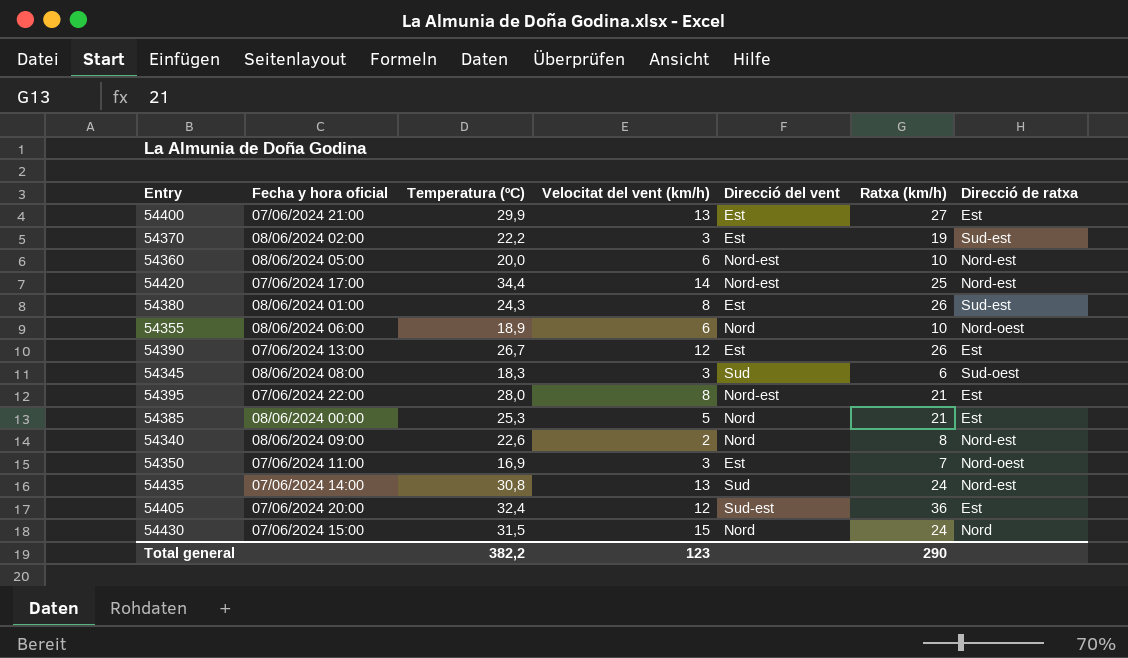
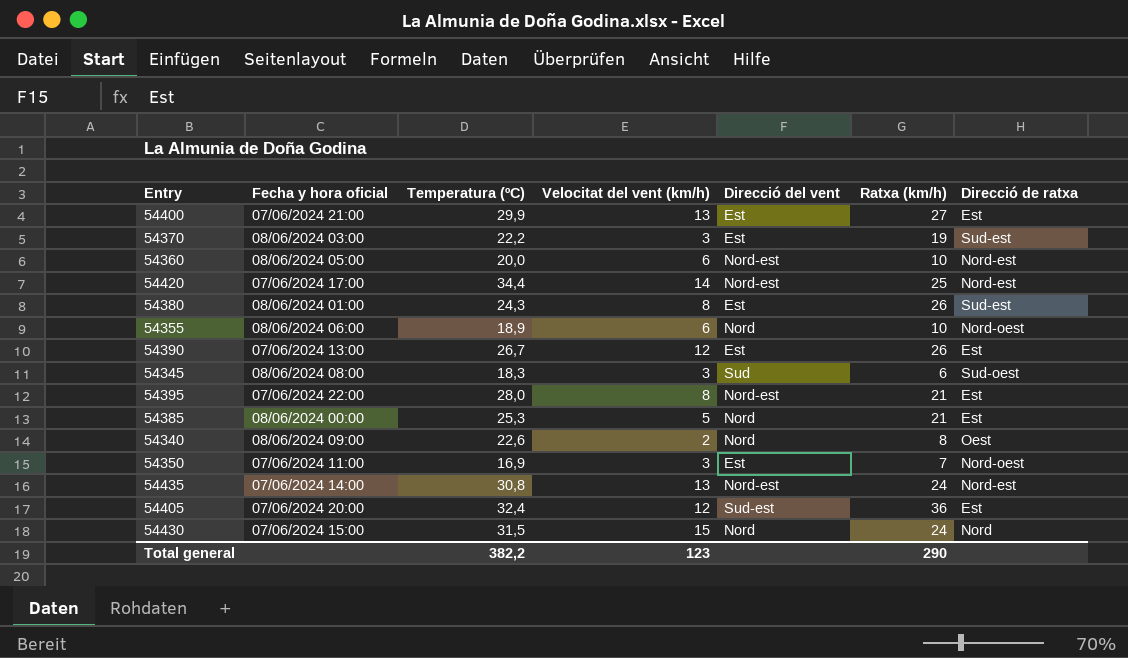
54370 | Fecha y hora oficial: 08/06/2024 02:00 -> 08/06/2024 03:00
54340 | Direcció de ratxa: Nord-est -> Oest
54435 | Direcció del vent: Sud -> Nord-est

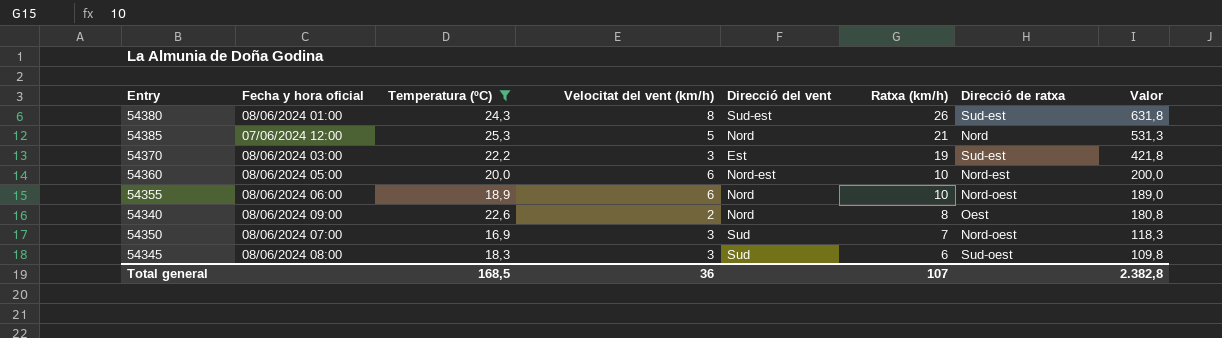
filter: none -> Temperatura (ºC) <= 25,3
row order: none -> Ratxa (km/h) descending
column Valor | formula: none -> [Temperatura (ºC)] * [Ratxa (km/h)]
54380 | Direcció del vent: Est -> Sud-est
54385 | Fecha y hora oficial: 08/06/2024 00:00 -> 07/06/2024 12:00
54385 | Direcció de ratxa: Est -> Nord
54350 | Fecha y hora oficial: 07/06/2024 11:00 -> 08/06/2024 07:00
54350 | Direcció del vent: Est -> Sud
Total general | Temperatura (ºC): 382,2 -> 168,5
Total general | Velocitat del vent (km/h): 123 -> 36
Total general | Ratxa (km/h): 290 -> 107

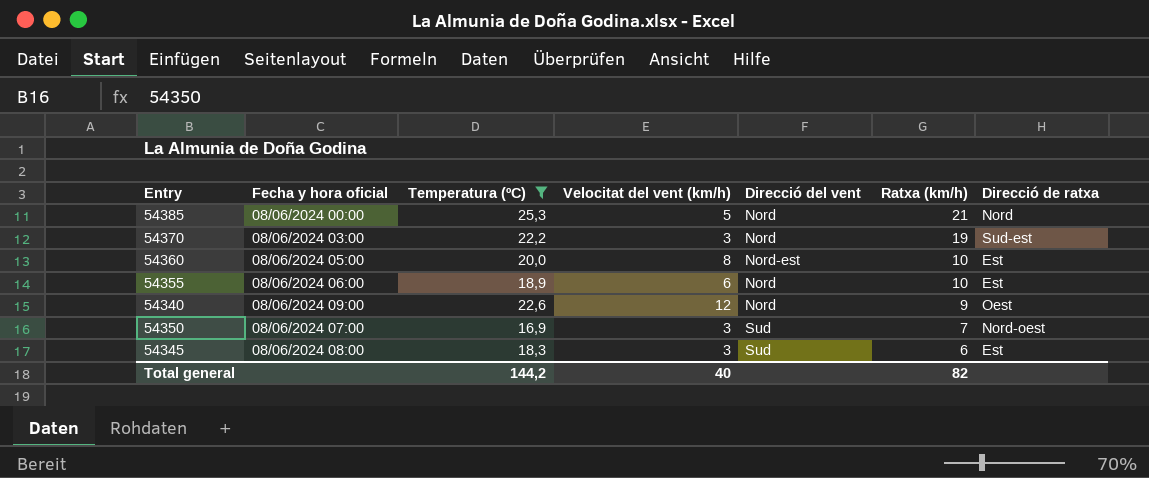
column Valor | formula: [Temperatura (ºC)] * [Ratxa (km/h)] -> none
row 54380: 08/06/2024 01:00 | 24,3 | 8 | Sud-est | 26 | Sud-est | 631,8 -> none
54385 | Fecha y hora oficial: 07/06/2024 12:00 -> 08/06/2024 00:00
54370 | Direcció del vent: Est -> Nord
54360 | Velocitat del vent (km/h): 6 -> 8
54360 | Direcció de ratxa: Nord-est -> Est
54355 | Direcció de ratxa: Nord-oest -> Est
54340 | Velocitat del vent (km/h): 2 -> 12
54340 | Ratxa (km/h): 8 -> 9
54345 | Direcció de ratxa: Sud-oest -> Est
Total general | Temperatura (ºC): 168,5 -> 144,2
Total general | Velocitat del vent (km/h): 36 -> 40
Total general | Ratxa (km/h): 107 -> 82

